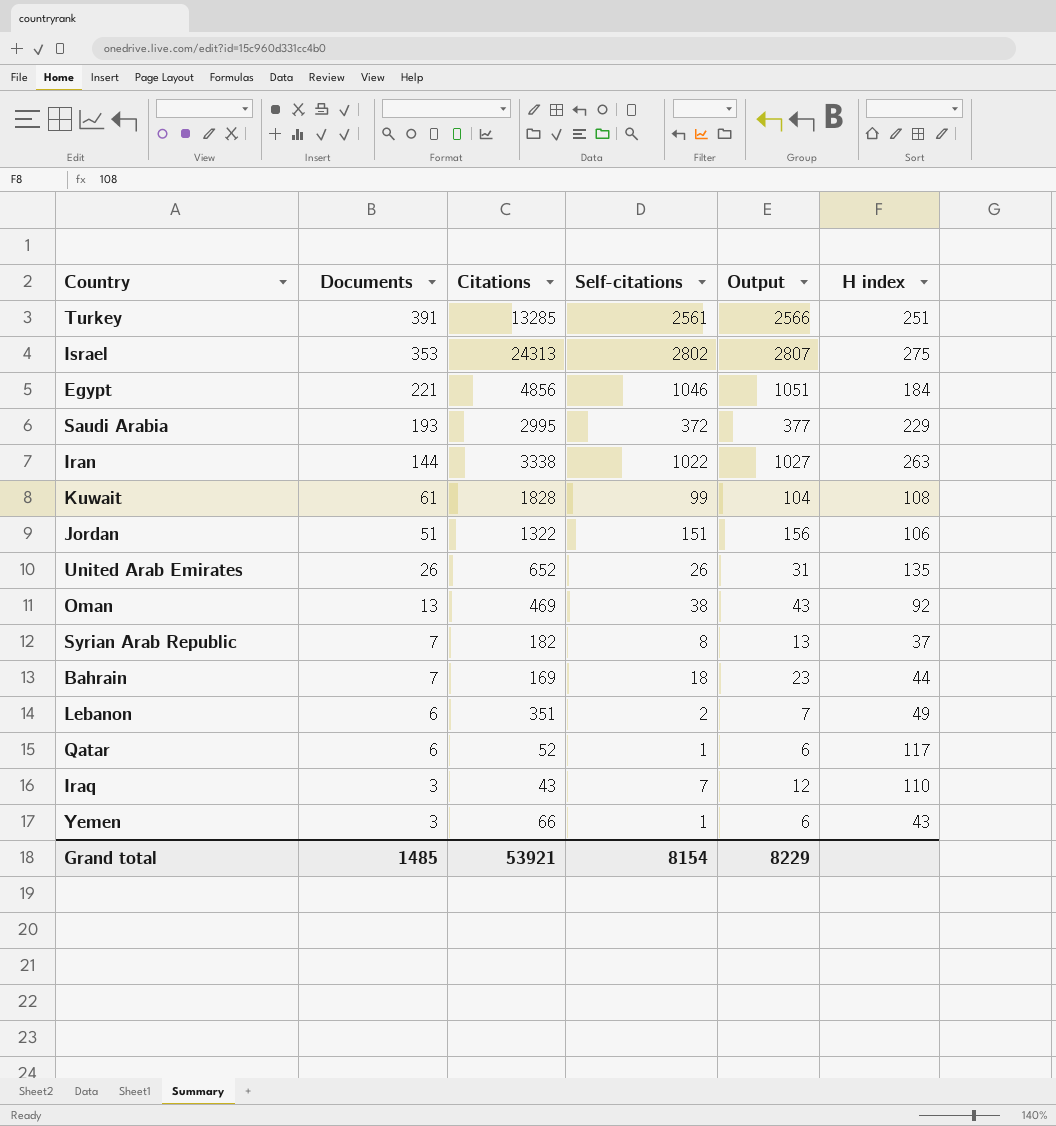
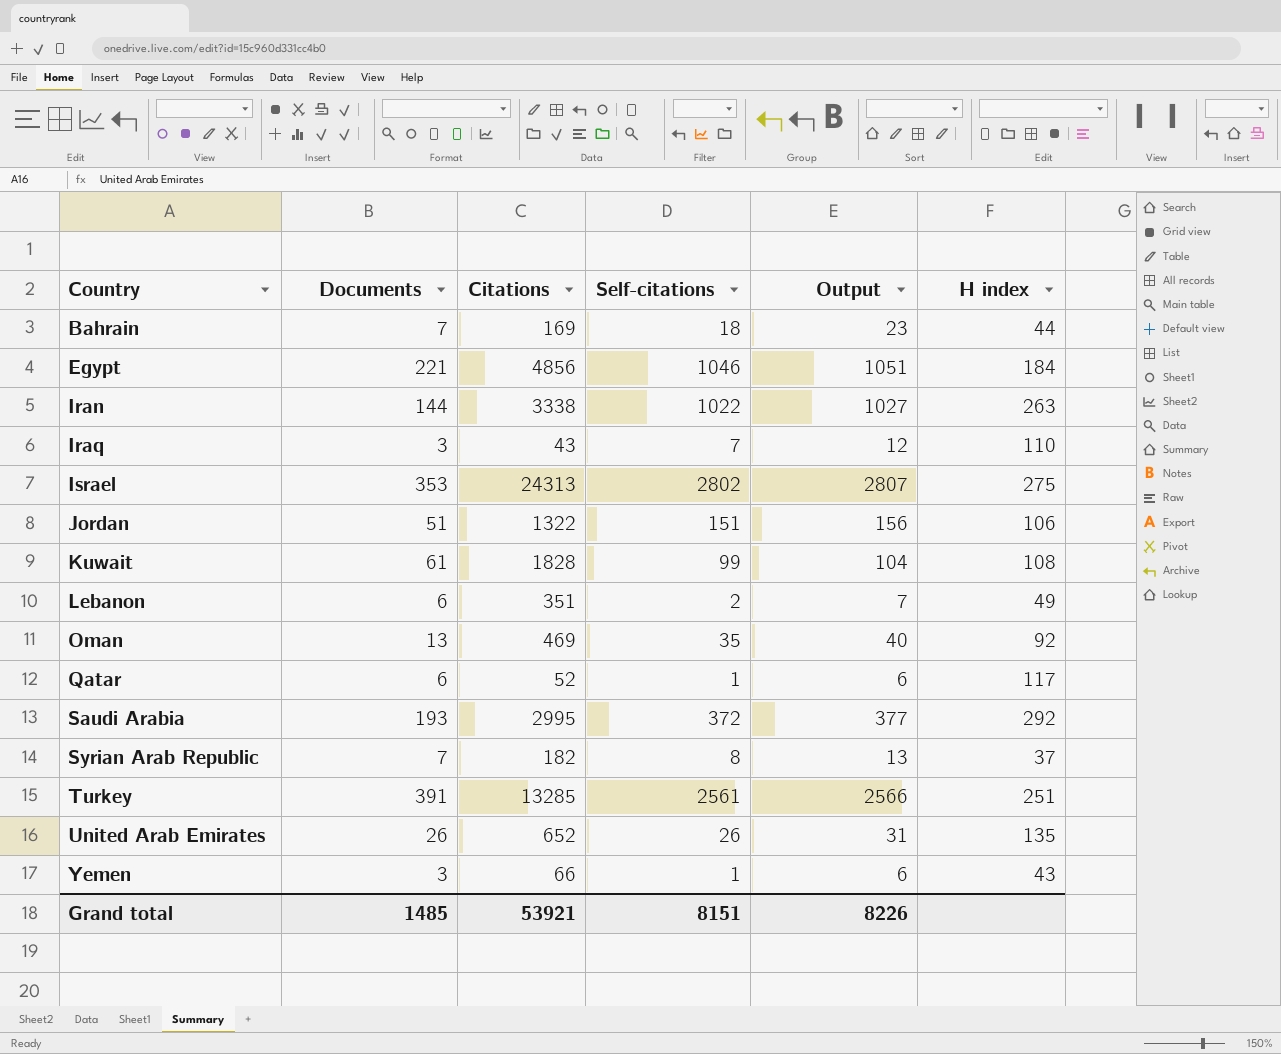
row order: Documents descending -> Country ascending
Oman | Self-citations: 38 -> 35
Oman | Output: 43 -> 40
Saudi Arabia | H index: 229 -> 292
Grand total | Self-citations: 8154 -> 8151
Grand total | Output: 8229 -> 8226

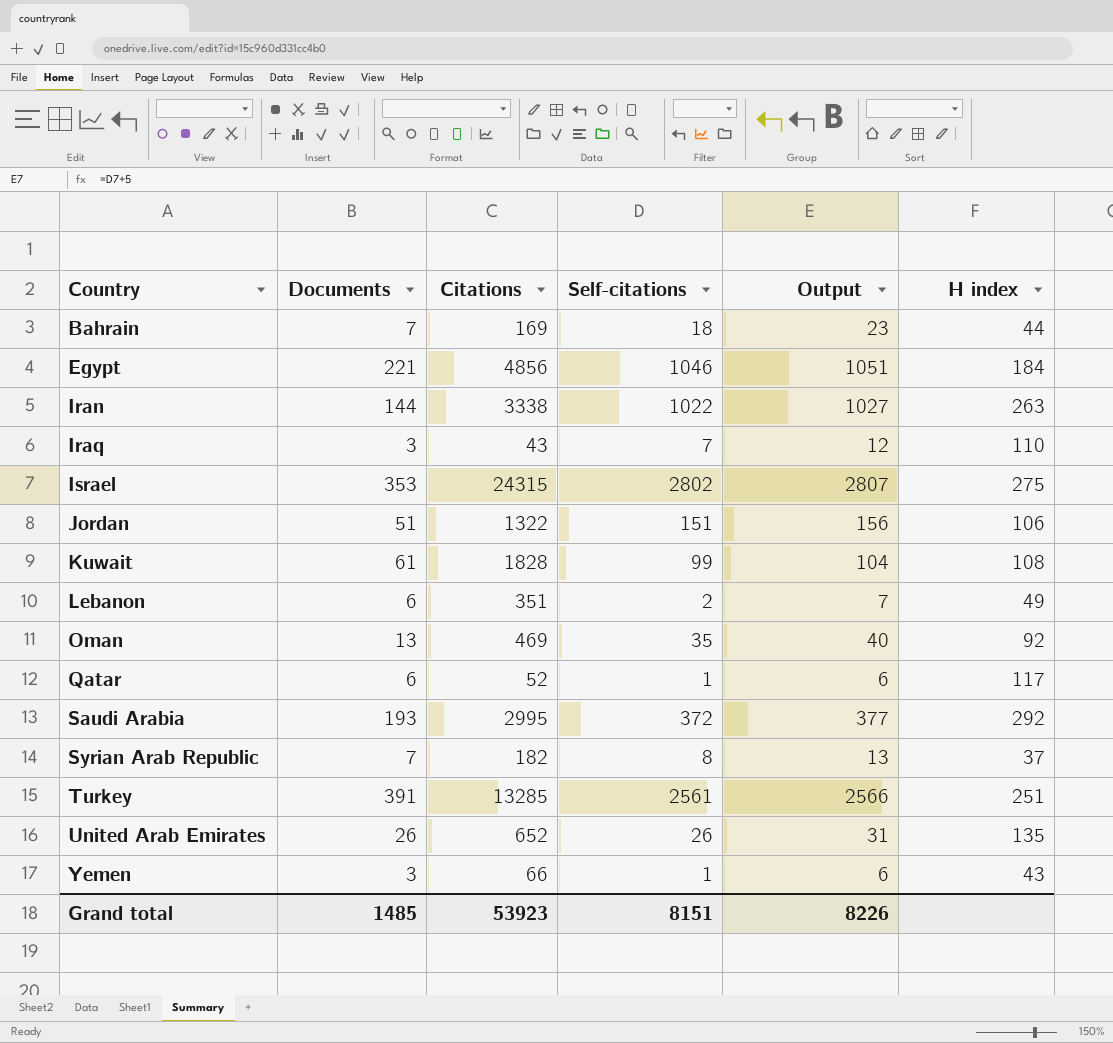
Israel | Citations: 24313 -> 24315
Grand total | Citations: 53921 -> 53923

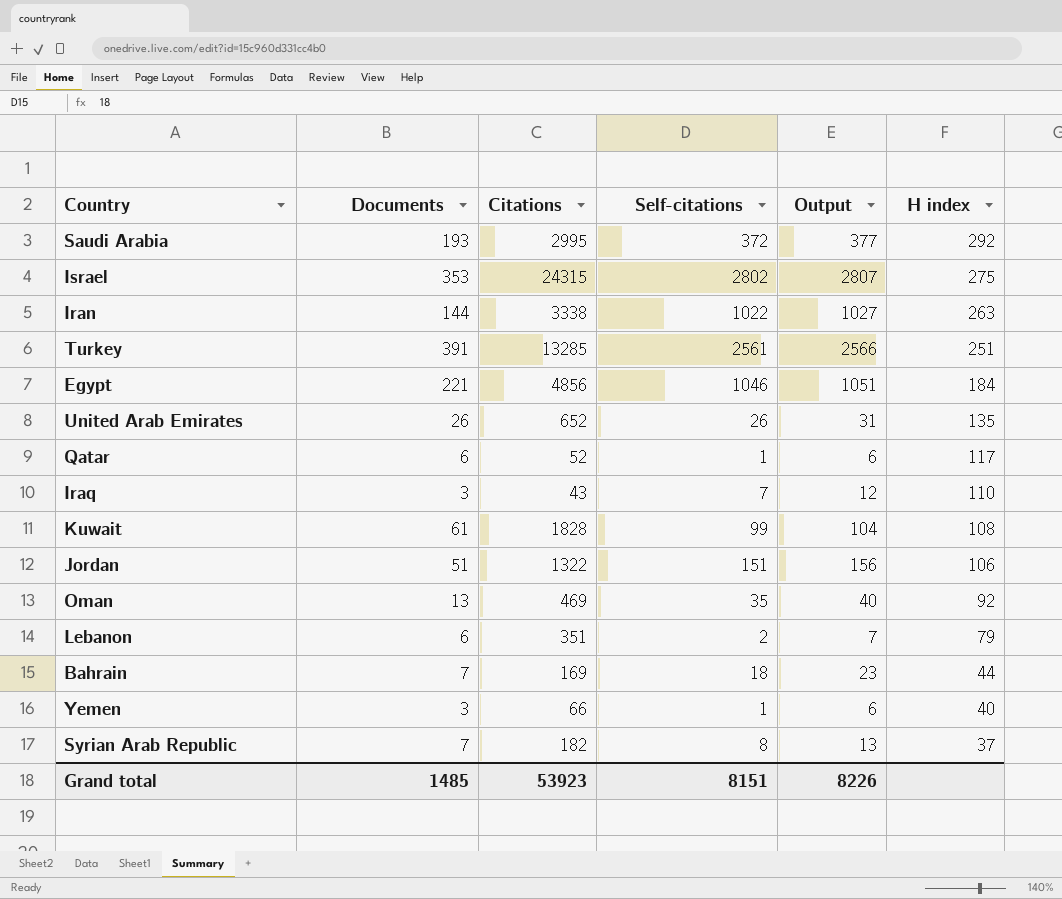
row order: Country ascending -> H index descending
Lebanon | H index: 49 -> 79
Yemen | H index: 43 -> 40

